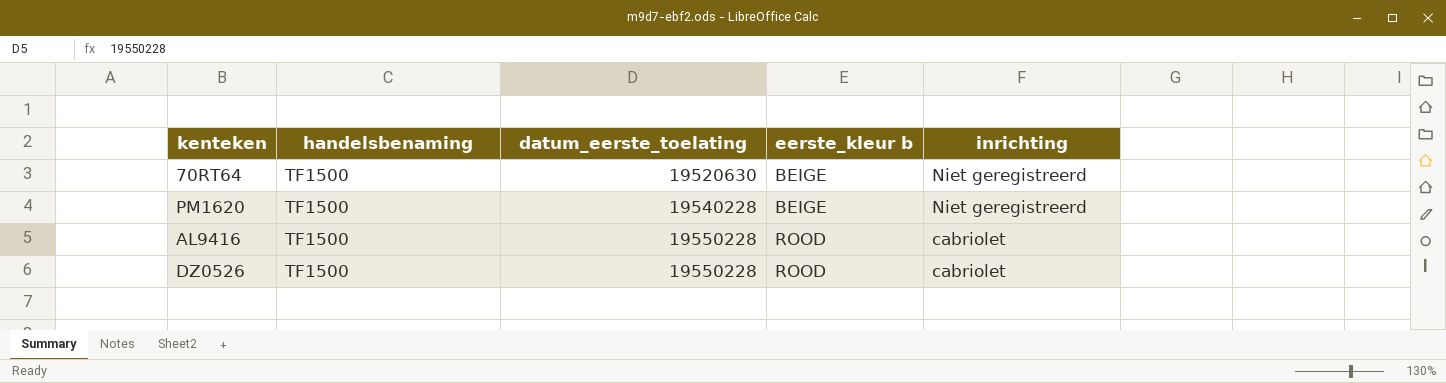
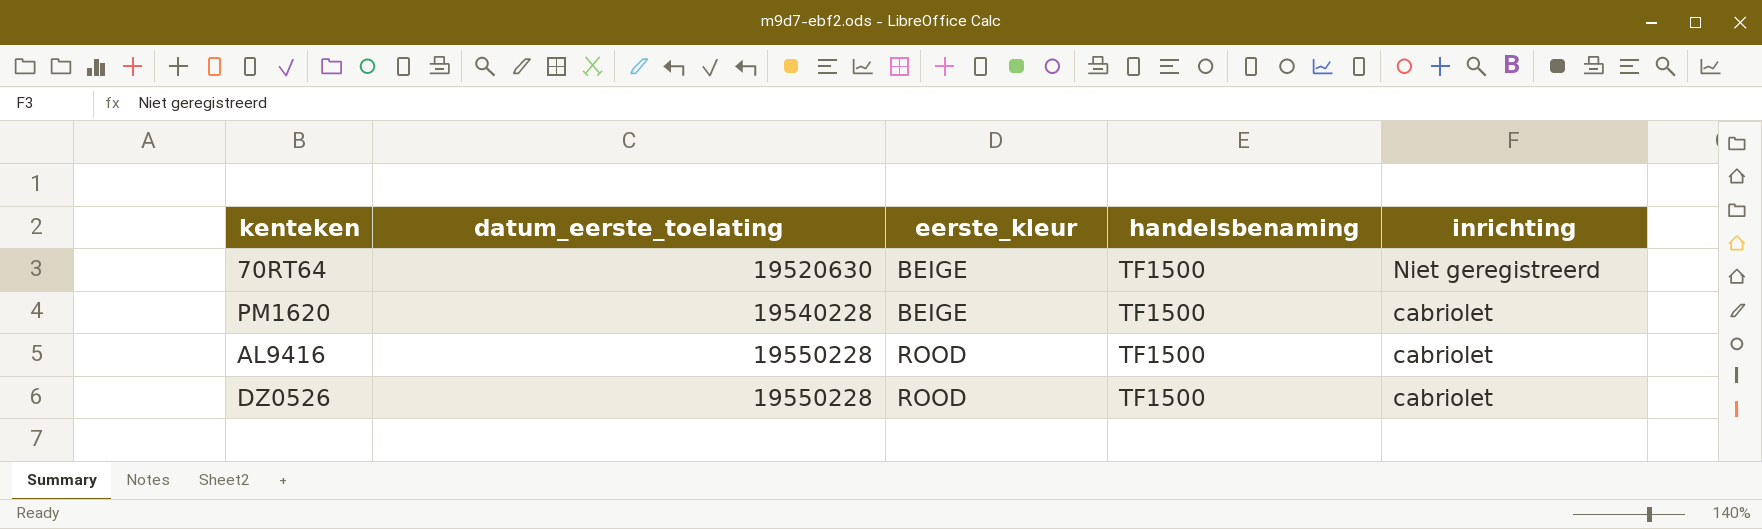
column name: eerste_kleur b -> eerste_kleur
column handelsbenaming | position: 2 -> 4
PM1620 | inrichting: Niet geregistreerd -> cabriolet

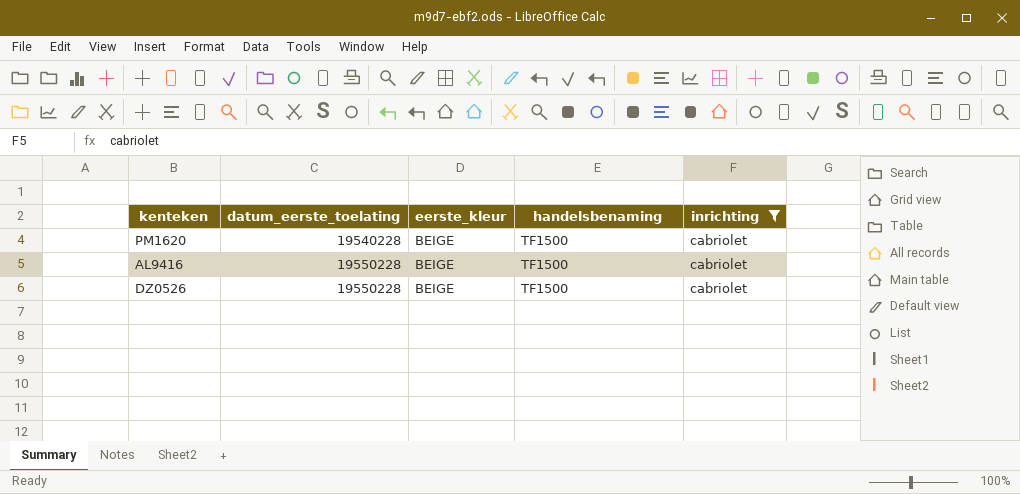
filter: none -> inrichting = cabriolet
AL9416 | eerste_kleur: ROOD -> BEIGE
DZ0526 | eerste_kleur: ROOD -> BEIGE

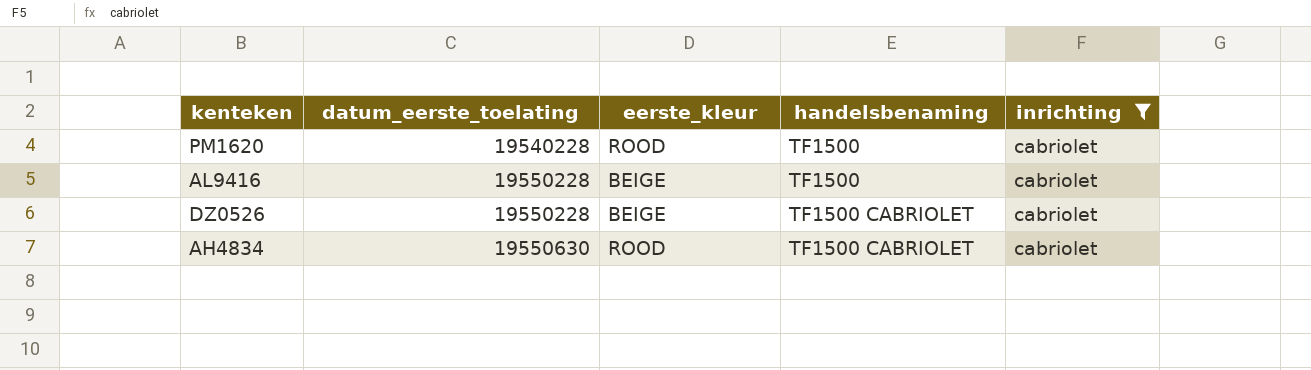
PM1620 | eerste_kleur: BEIGE -> ROOD
DZ0526 | handelsbenaming: TF1500 -> TF1500 CABRIOLET
row AH4834: none -> 19550630 | ROOD | TF1500 CABRIOLET | cabriolet

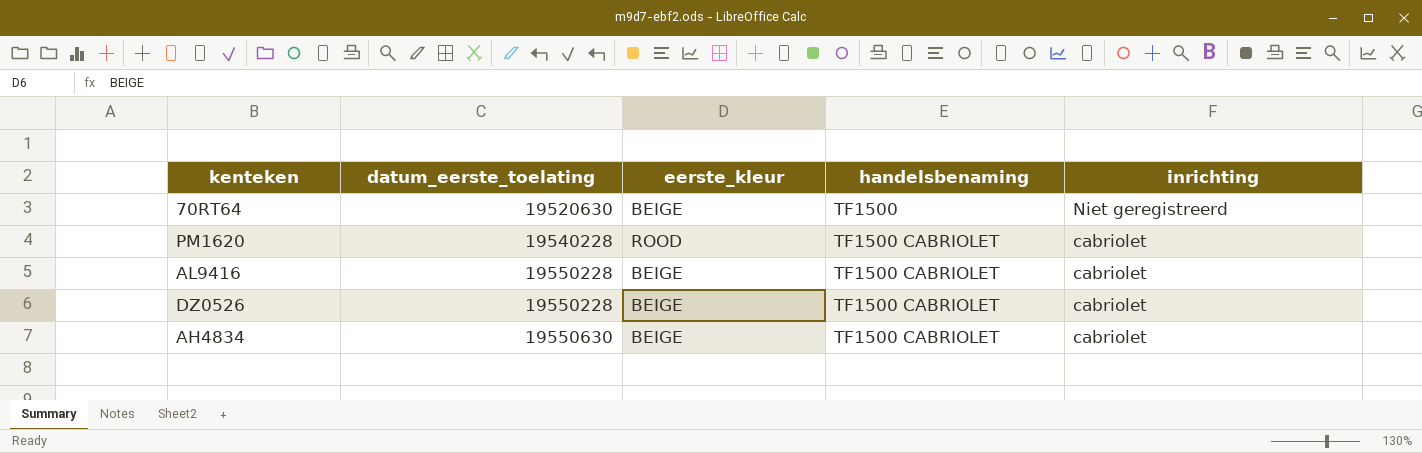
filter: inrichting = cabriolet -> none
PM1620 | handelsbenaming: TF1500 -> TF1500 CABRIOLET
AL9416 | handelsbenaming: TF1500 -> TF1500 CABRIOLET
AH4834 | eerste_kleur: ROOD -> BEIGE

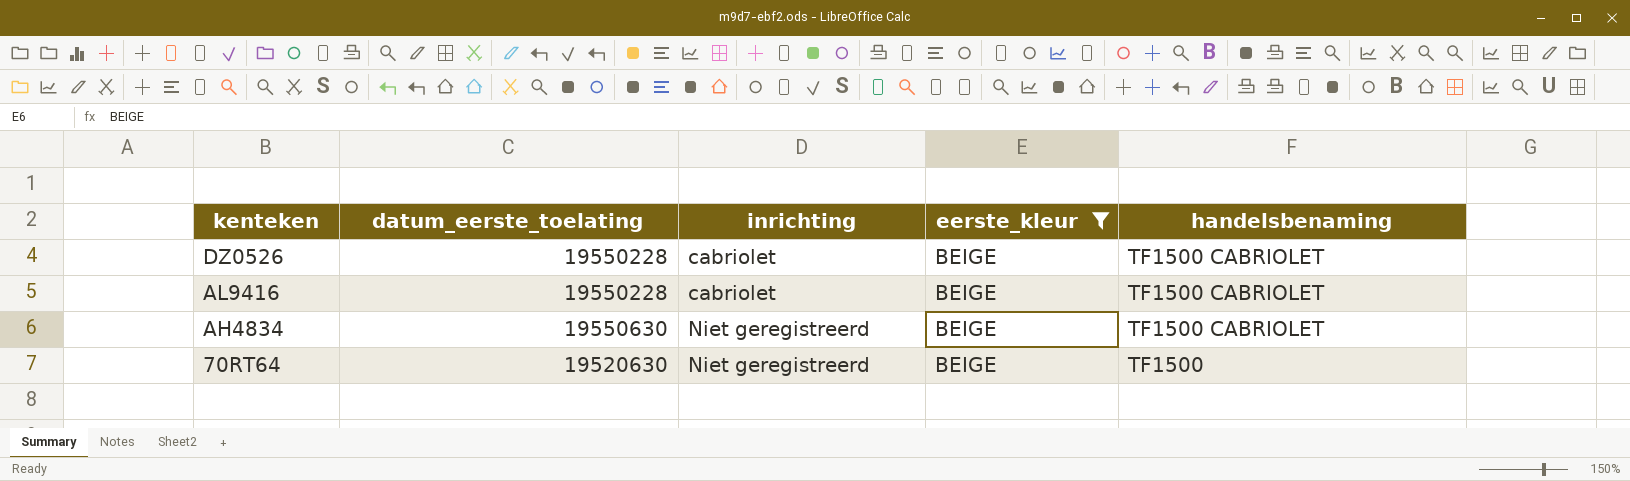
filter: none -> eerste_kleur = BEIGE
row order: datum_eerste_toelating ascending -> kenteken descending
column inrichting | position: 5 -> 3
AH4834 | inrichting: cabriolet -> Niet geregistreerd

